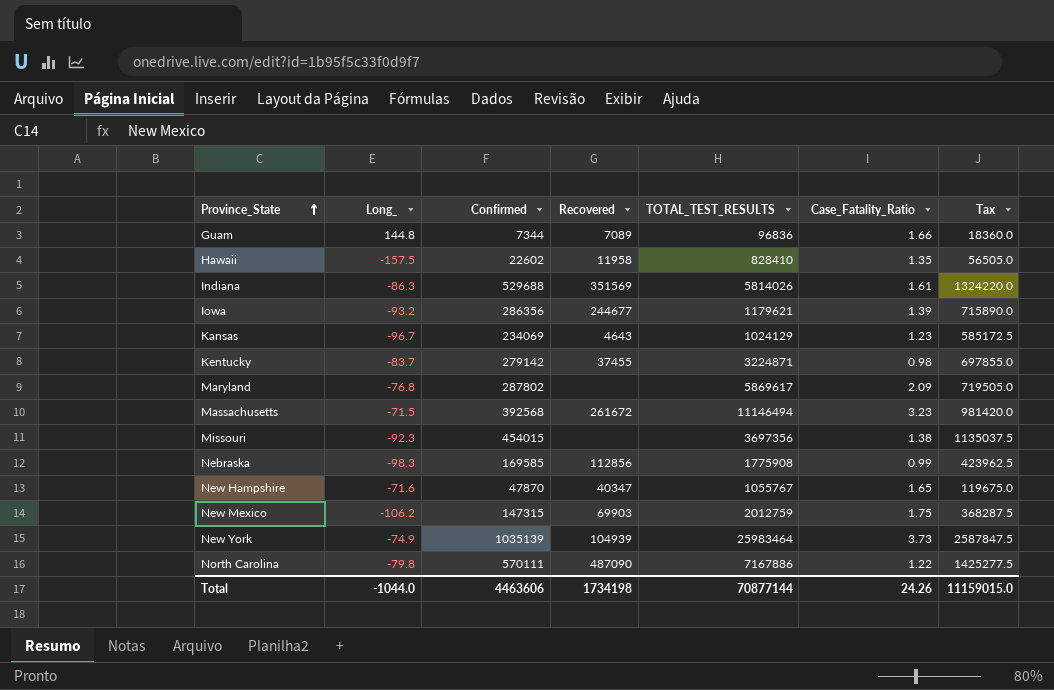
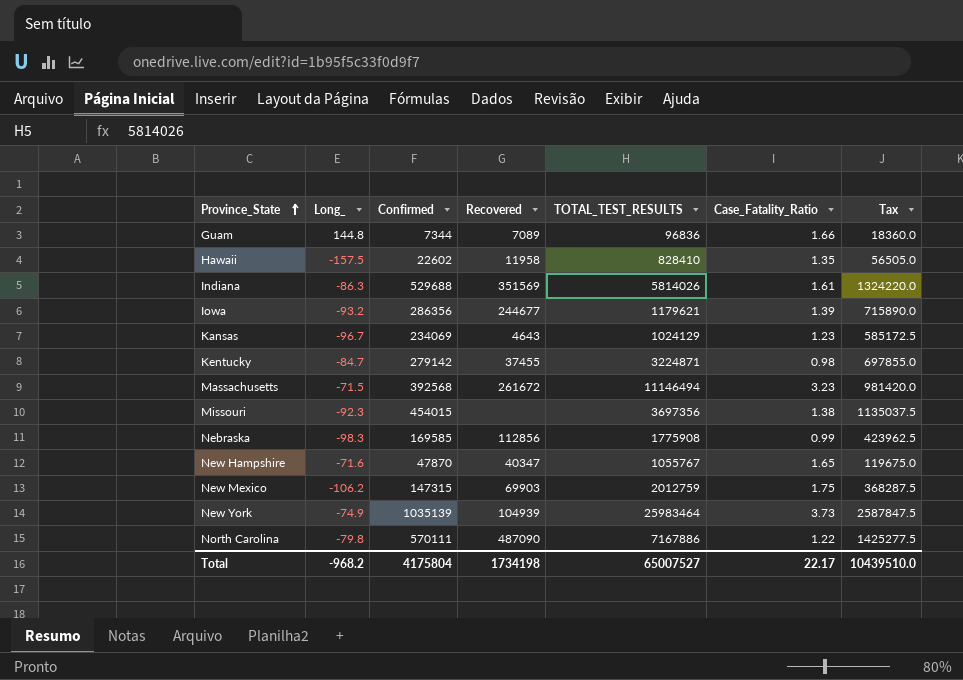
row Maryland: -76.8 | 287802 | none | 5869617 | 2.09 | 719505.0 -> none
Kentucky | Long_: -83.7 -> -84.7
Total | Long_: -1044.0 -> -968.2
Total | Confirmed: 4463606 -> 4175804
Total | TOTAL_TEST_RESULTS: 70877144 -> 65007527
Total | Case_Fatality_Ratio: 24.26 -> 22.17
Total | Tax: 11159015.0 -> 10439510.0

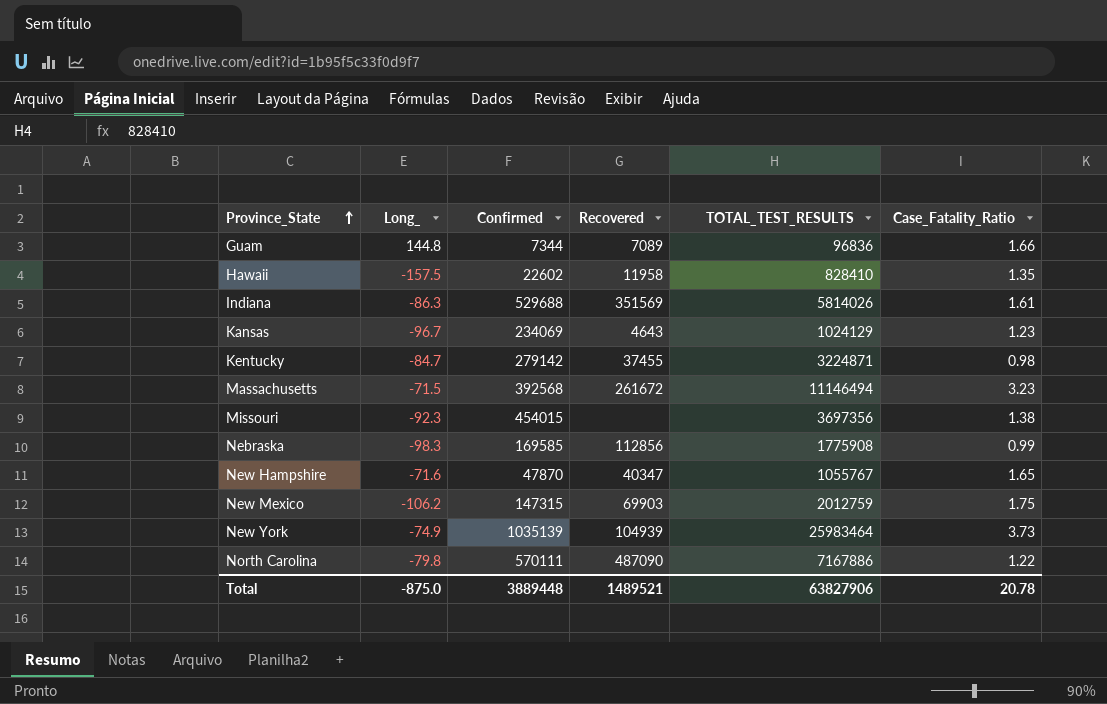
column Tax | formula: [Confirmed] * 2.5 -> none
row Iowa: -93.2 | 286356 | 244677 | 1179621 | 1.39 | 715890.0 -> none
Total | Long_: -968.2 -> -875.0
Total | Confirmed: 4175804 -> 3889448
Total | Recovered: 1734198 -> 1489521
Total | TOTAL_TEST_RESULTS: 65007527 -> 63827906
Total | Case_Fatality_Ratio: 22.17 -> 20.78

